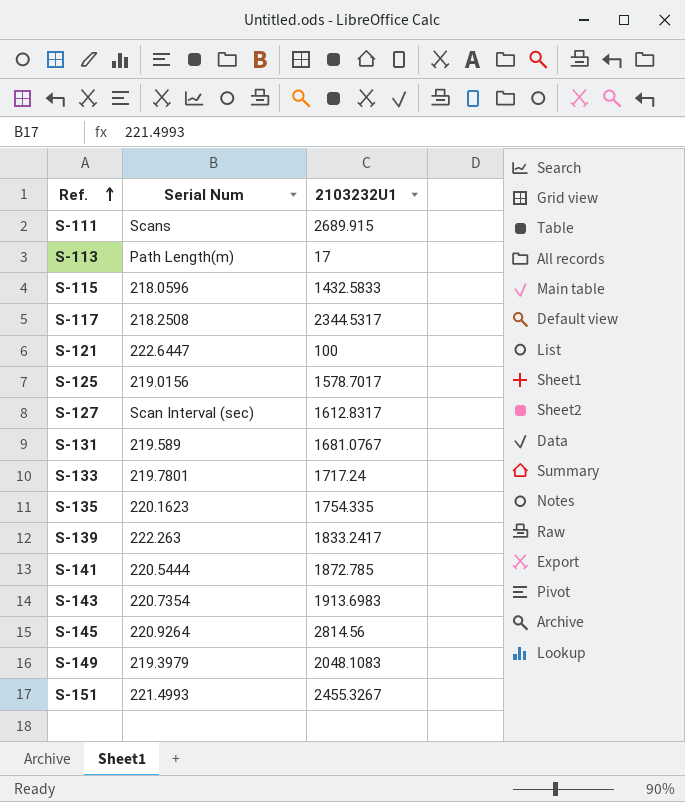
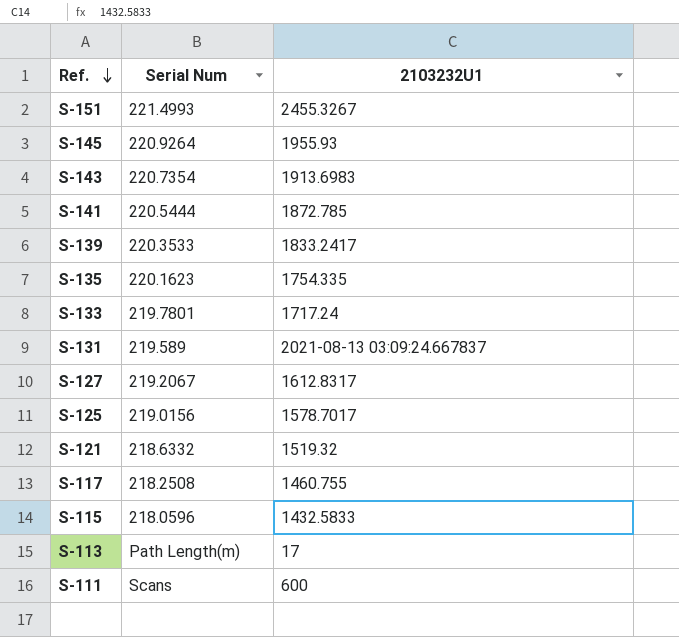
row order: Ref. ascending -> Ref. descending
row S-149: 219.3979 | 2048.1083 -> none
S-145 | 2103232U1: 2814.56 -> 1955.93
S-139 | Serial Num: 222.263 -> 220.3533
S-131 | 2103232U1: 1681.0767 -> 2021-08-13 03:09:24.667837
S-127 | Serial Num: Scan Interval (sec) -> 219.2067
S-121 | Serial Num: 222.6447 -> 218.6332
S-121 | 2103232U1: 100 -> 1519.32
S-117 | 2103232U1: 2344.5317 -> 1460.755
S-111 | 2103232U1: 2689.915 -> 600

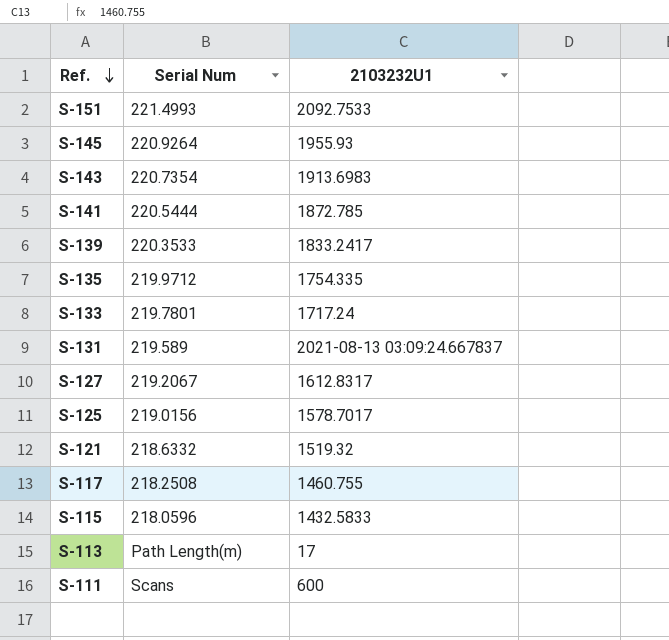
S-151 | 2103232U1: 2455.3267 -> 2092.7533
S-135 | Serial Num: 220.1623 -> 219.9712

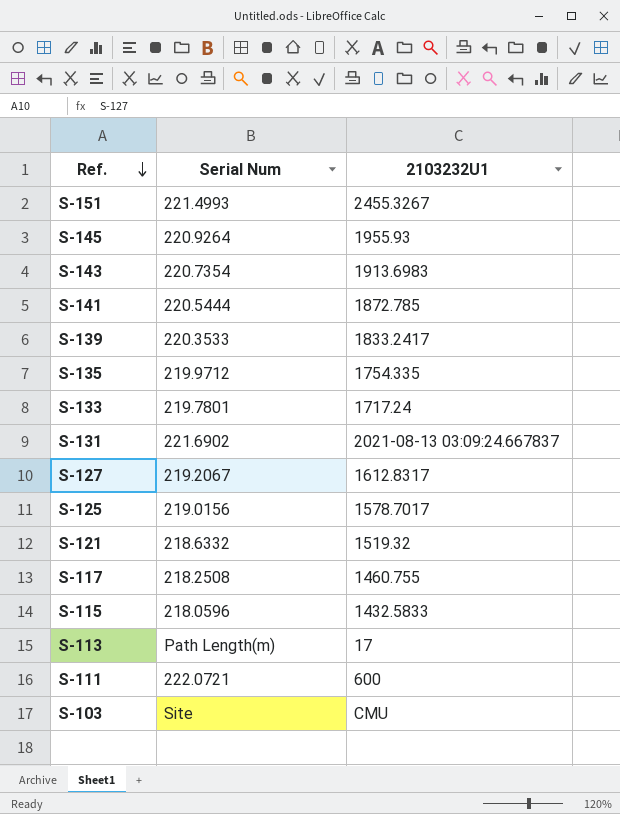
S-151 | 2103232U1: 2092.7533 -> 2455.3267
S-131 | Serial Num: 219.589 -> 221.6902
S-111 | Serial Num: Scans -> 222.0721
row S-103: none -> Site | CMU

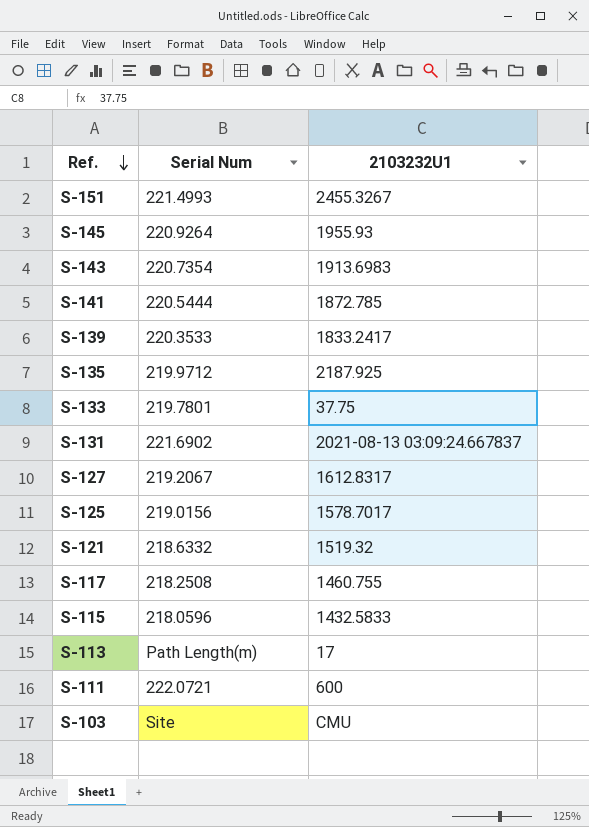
S-135 | 2103232U1: 1754.335 -> 2187.925
S-133 | 2103232U1: 1717.24 -> 37.75

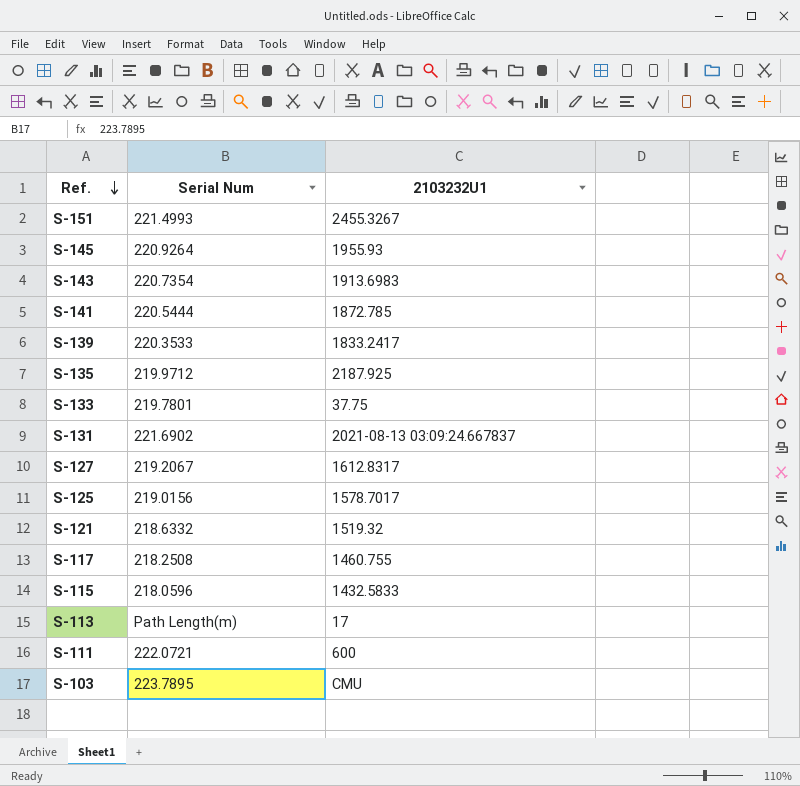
S-103 | Serial Num: Site -> 223.7895

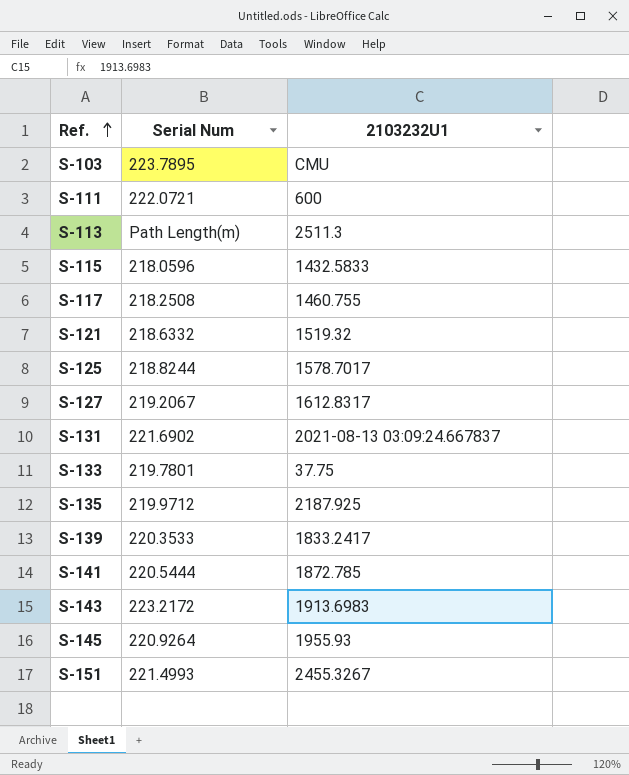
row order: Ref. descending -> Ref. ascending
S-113 | 2103232U1: 17 -> 2511.3
S-125 | Serial Num: 219.0156 -> 218.8244
S-143 | Serial Num: 220.7354 -> 223.2172

